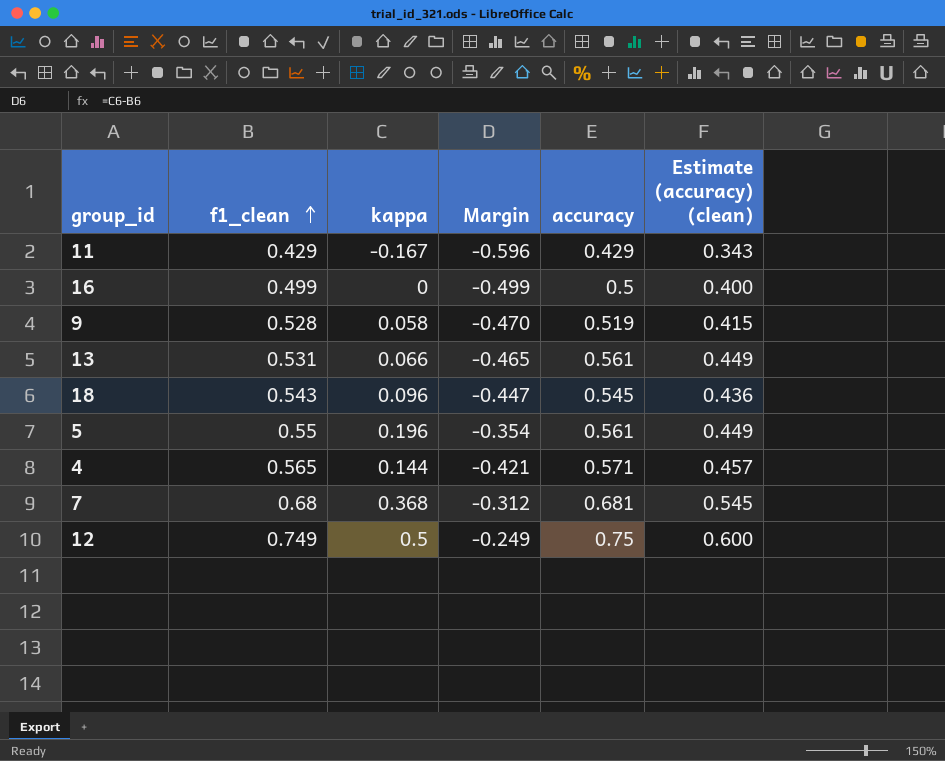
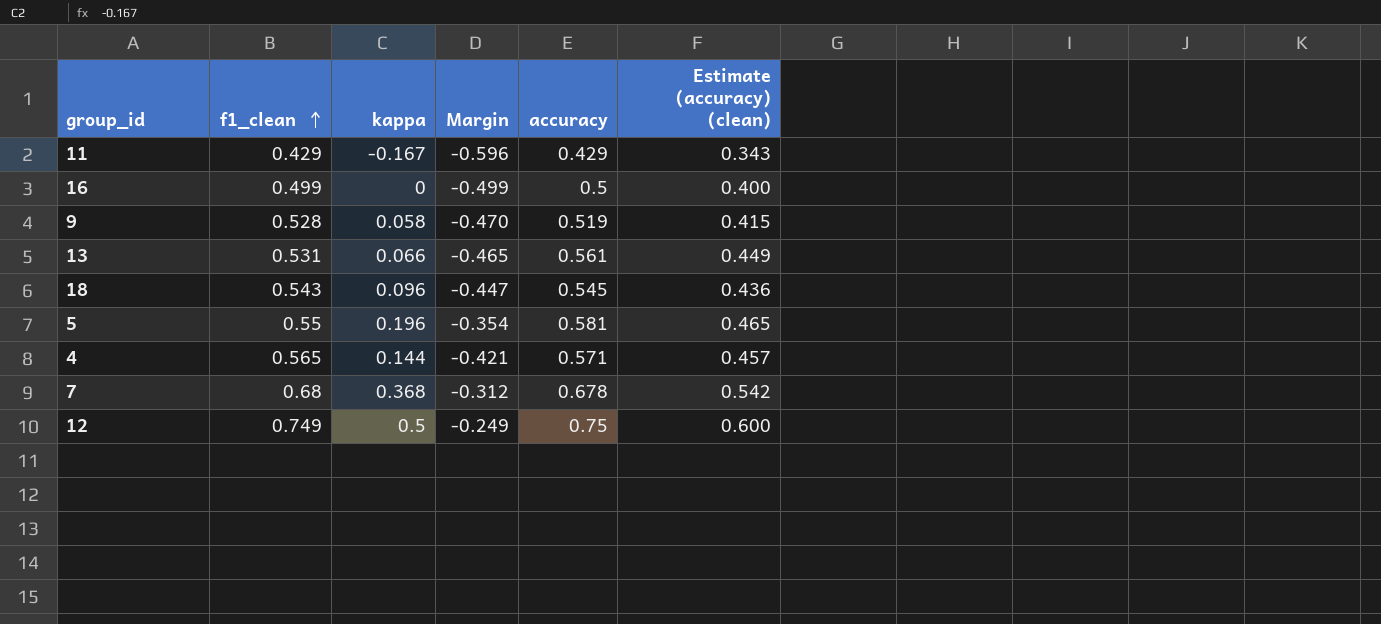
5 | accuracy: 0.561 -> 0.581
5 | Estimate (accuracy) (clean): 0.449 -> 0.465
7 | accuracy: 0.681 -> 0.678
7 | Estimate (accuracy) (clean): 0.545 -> 0.542

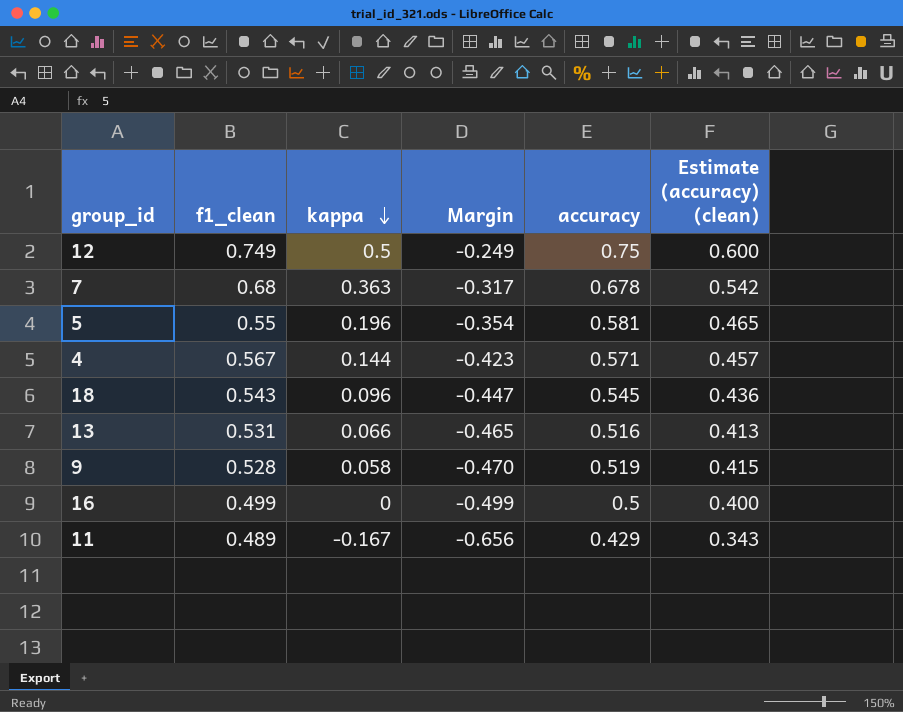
row order: f1_clean ascending -> kappa descending
7 | kappa: 0.368 -> 0.363
7 | Margin: -0.312 -> -0.317
4 | f1_clean: 0.565 -> 0.567
4 | Margin: -0.421 -> -0.423
13 | accuracy: 0.561 -> 0.516
13 | Estimate (accuracy) (clean): 0.449 -> 0.413
11 | f1_clean: 0.429 -> 0.489
11 | Margin: -0.596 -> -0.656

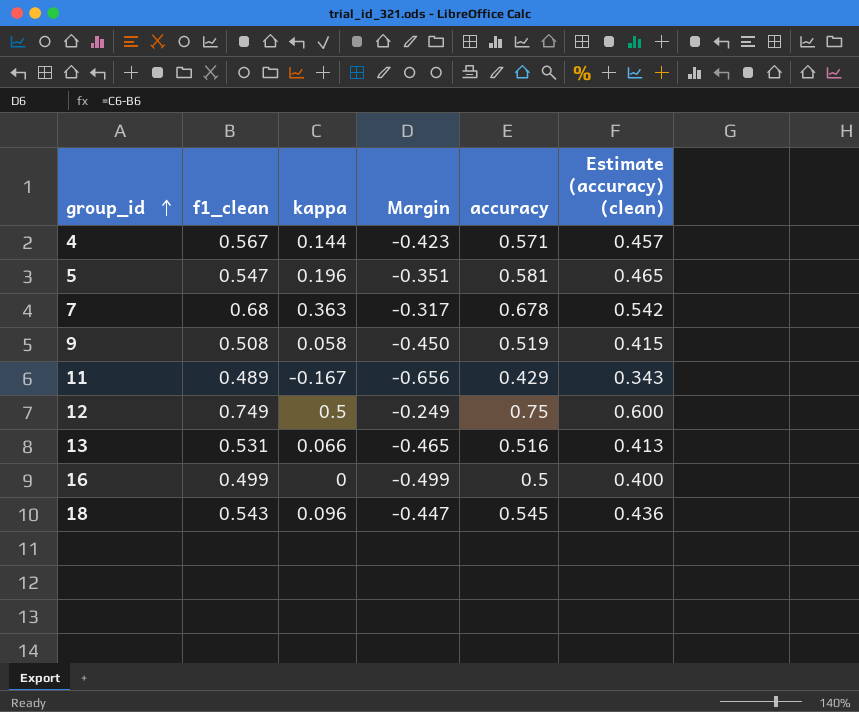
row order: kappa descending -> group_id ascending
5 | f1_clean: 0.55 -> 0.547
5 | Margin: -0.354 -> -0.351
9 | f1_clean: 0.528 -> 0.508
9 | Margin: -0.470 -> -0.450

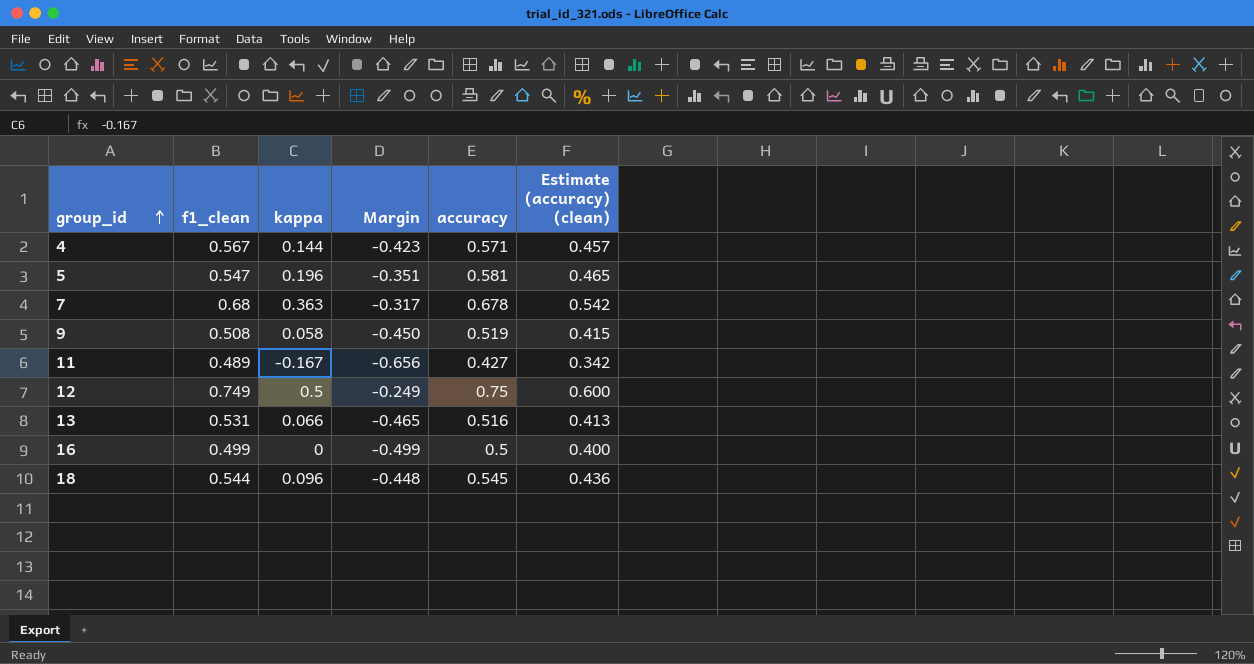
11 | accuracy: 0.429 -> 0.427
11 | Estimate (accuracy) (clean): 0.343 -> 0.342
18 | f1_clean: 0.543 -> 0.544
18 | Margin: -0.447 -> -0.448

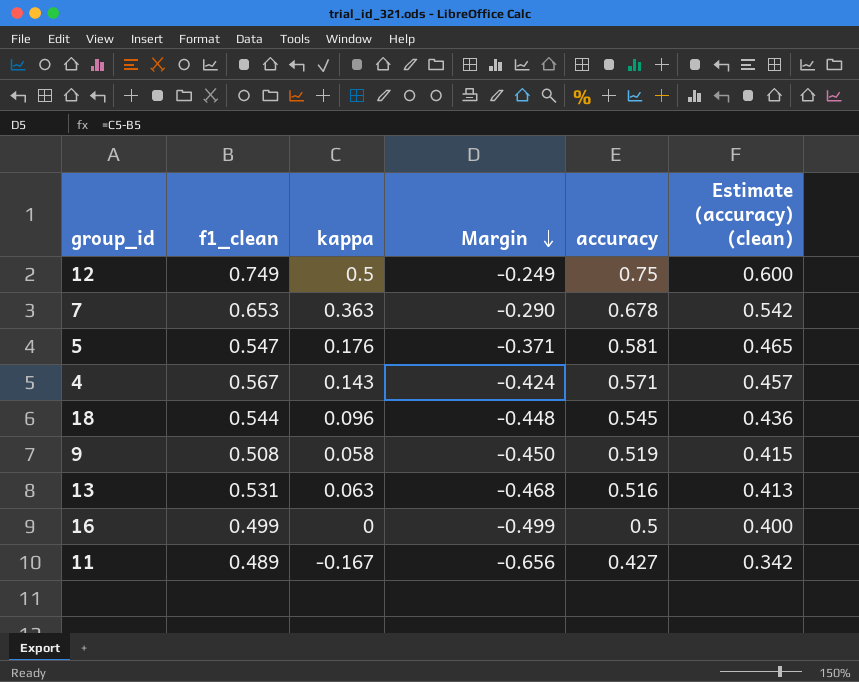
row order: group_id ascending -> Margin descending
7 | f1_clean: 0.68 -> 0.653
7 | Margin: -0.317 -> -0.290
5 | kappa: 0.196 -> 0.176
5 | Margin: -0.351 -> -0.371
4 | kappa: 0.144 -> 0.143
4 | Margin: -0.423 -> -0.424
13 | kappa: 0.066 -> 0.063
13 | Margin: -0.465 -> -0.468

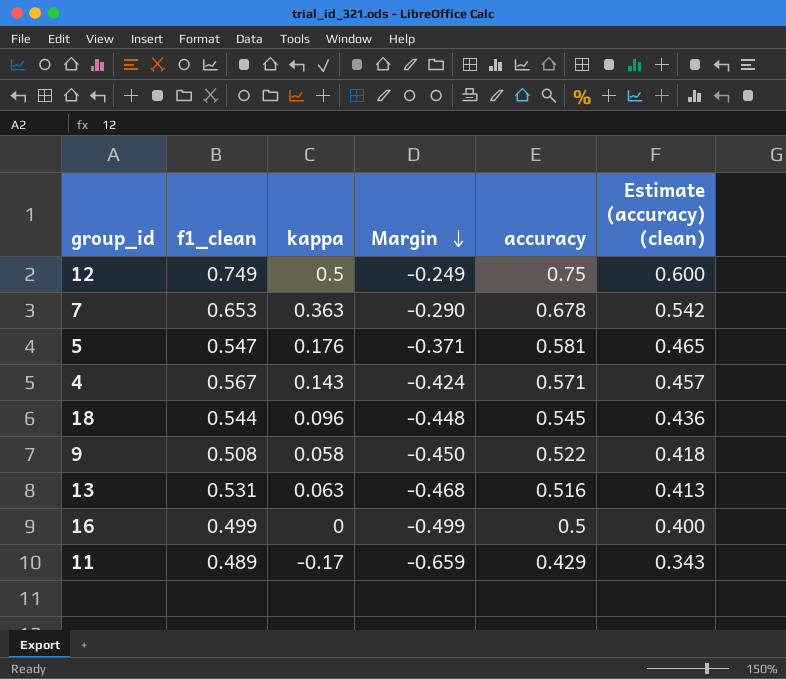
9 | accuracy: 0.519 -> 0.522
9 | Estimate (accuracy) (clean): 0.415 -> 0.418
11 | kappa: -0.167 -> -0.17
11 | Margin: -0.656 -> -0.659
11 | accuracy: 0.427 -> 0.429
11 | Estimate (accuracy) (clean): 0.342 -> 0.343

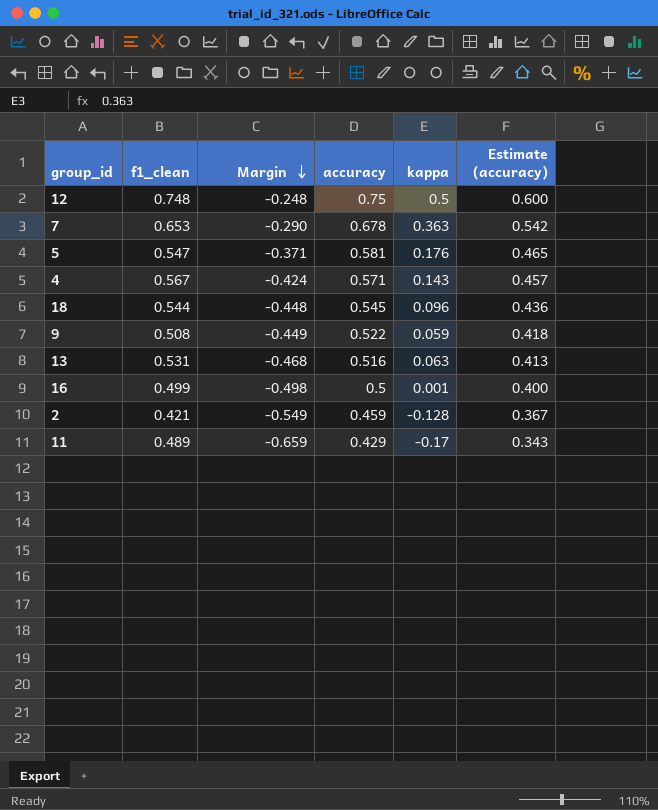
column kappa | position: 3 -> 5
column name: Estimate (accuracy) (clean) -> Estimate (accuracy)
12 | f1_clean: 0.749 -> 0.748
12 | Margin: -0.249 -> -0.248
9 | Margin: -0.450 -> -0.449
9 | kappa: 0.058 -> 0.059
16 | Margin: -0.499 -> -0.498
16 | kappa: 0 -> 0.001
row 2: none -> 0.421 | -0.549 | 0.459 | -0.128 | 0.367

